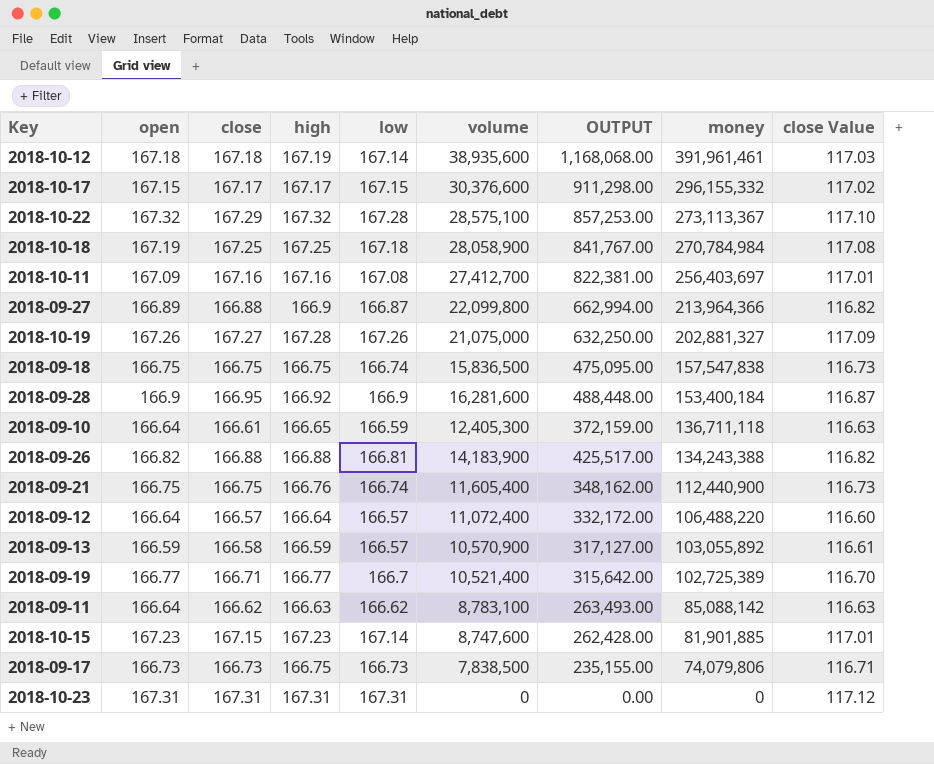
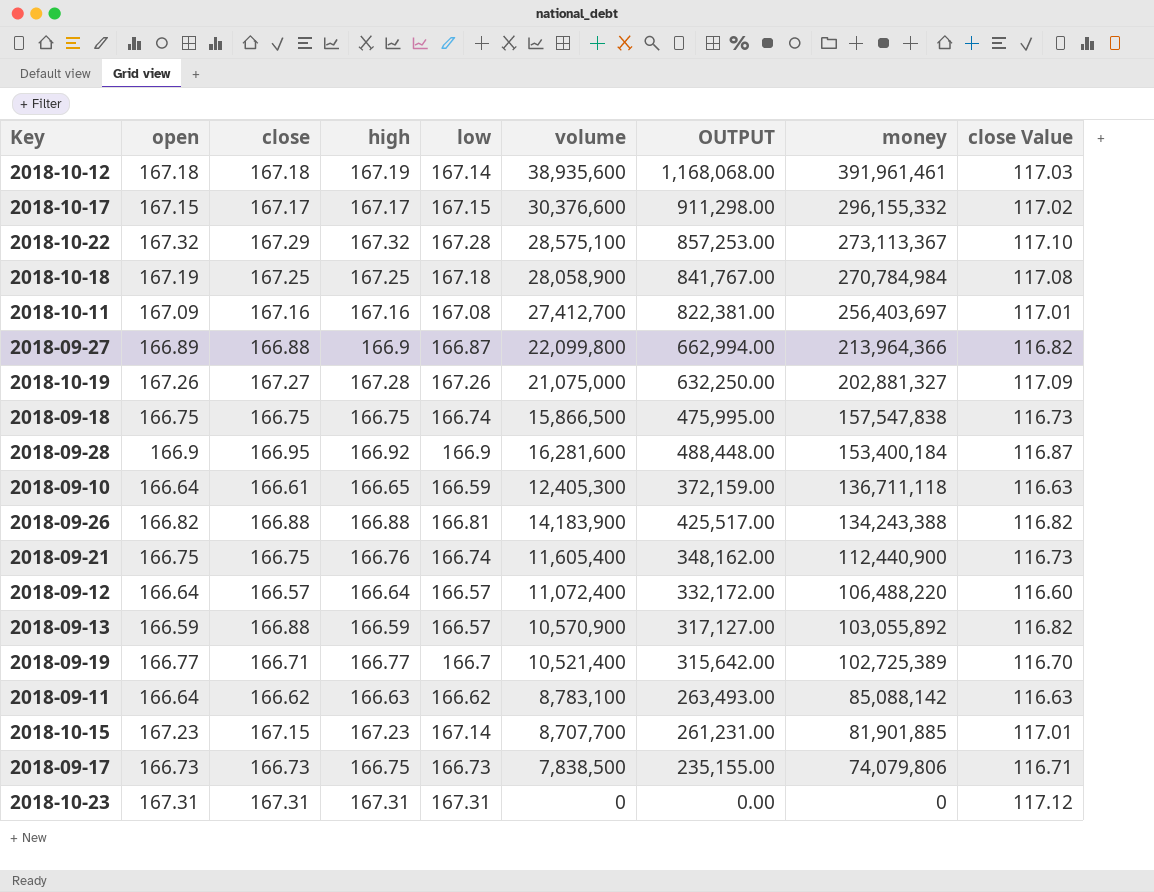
2018-09-18 | volume: 15,836,500 -> 15,866,500
2018-09-18 | OUTPUT: 475,095.00 -> 475,995.00
2018-09-13 | close: 166.58 -> 166.88
2018-09-13 | close Value: 116.61 -> 116.82
2018-10-15 | volume: 8,747,600 -> 8,707,700
2018-10-15 | OUTPUT: 262,428.00 -> 261,231.00

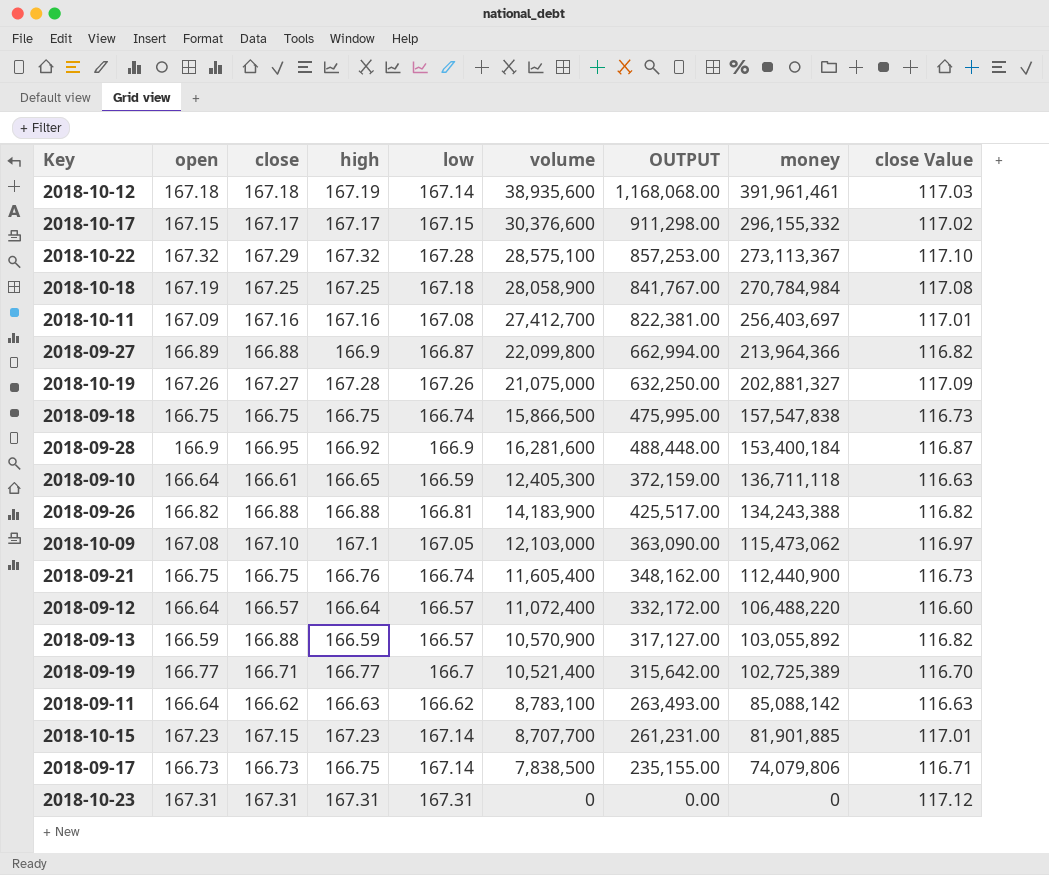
row 2018-10-09: none -> 167.08 | 167.10 | 167.1 | 167.05 | 12,103,000 | 363,090.00 | 115,473,062 | 116.97
2018-09-17 | low: 166.73 -> 167.14

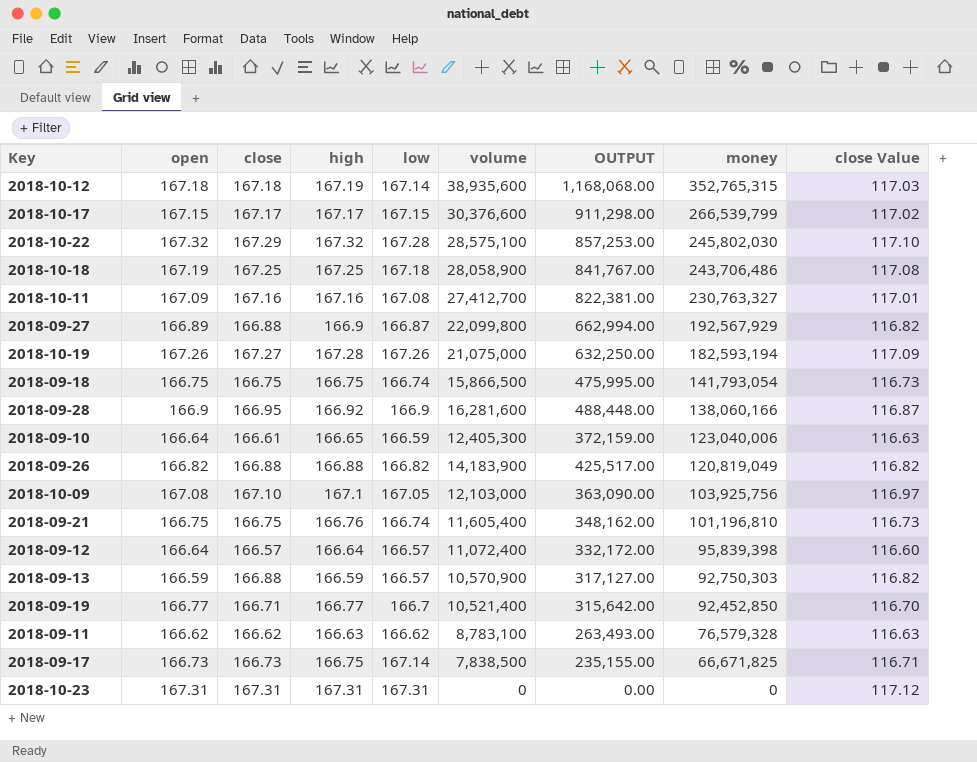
row 2018-10-15: 167.23 | 167.15 | 167.23 | 167.14 | 8,707,700 | 261,231.00 | 81,901,885 | 117.01 -> none
2018-10-12 | money: 391,961,461 -> 352,765,315
2018-10-17 | money: 296,155,332 -> 266,539,799
2018-10-22 | money: 273,113,367 -> 245,802,030
2018-10-18 | money: 270,784,984 -> 243,706,486
2018-10-11 | money: 256,403,697 -> 230,763,327
2018-09-27 | money: 213,964,366 -> 192,567,929
2018-10-19 | money: 202,881,327 -> 182,593,194
2018-09-18 | money: 157,547,838 -> 141,793,054
2018-09-28 | money: 153,400,184 -> 138,060,166
2018-09-10 | money: 136,711,118 -> 123,040,006
2018-09-26 | low: 166.81 -> 166.82
2018-09-26 | money: 134,243,388 -> 120,819,049
2018-10-09 | money: 115,473,062 -> 103,925,756
2018-09-21 | money: 112,440,900 -> 101,196,810
2018-09-12 | money: 106,488,220 -> 95,839,398
2018-09-13 | money: 103,055,892 -> 92,750,303
2018-09-19 | money: 102,725,389 -> 92,452,850
2018-09-11 | open: 166.64 -> 166.62
2018-09-11 | money: 85,088,142 -> 76,579,328
2018-09-17 | money: 74,079,806 -> 66,671,825

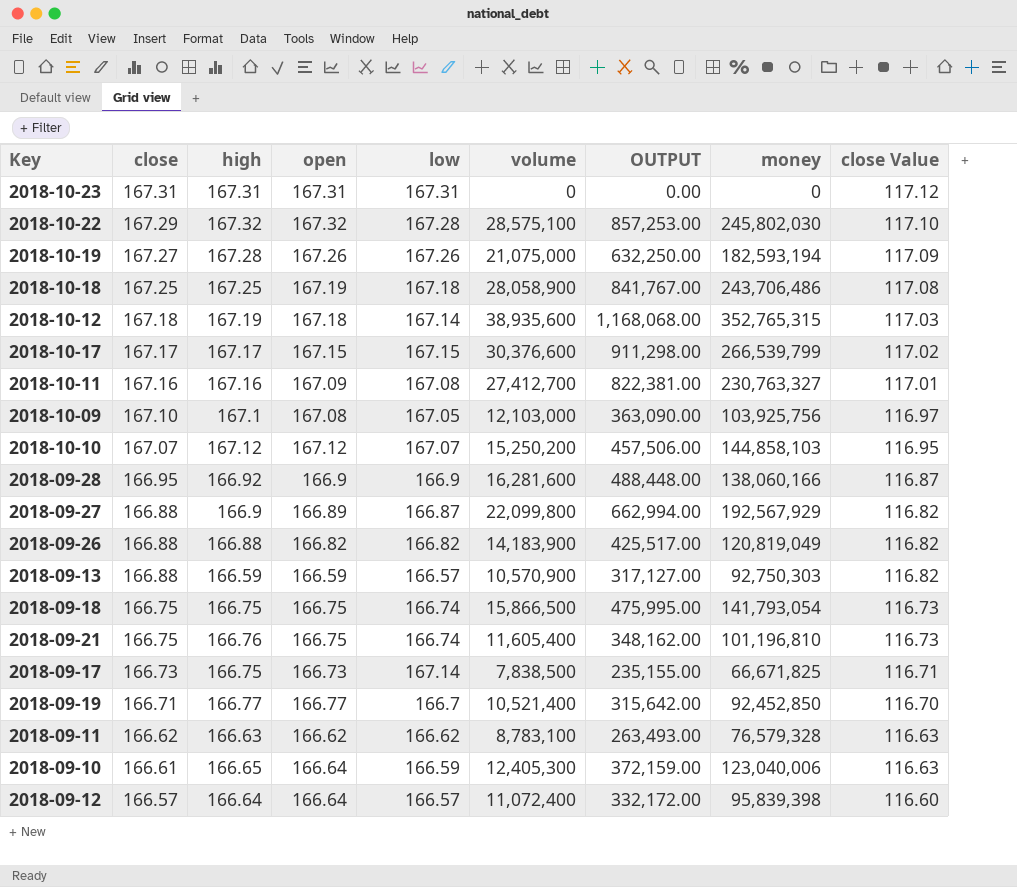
row order: money descending -> close descending
column open | position: 2 -> 4
row 2018-10-10: none -> 167.07 | 167.12 | 167.12 | 167.07 | 15,250,200 | 457,506.00 | 144,858,103 | 116.95

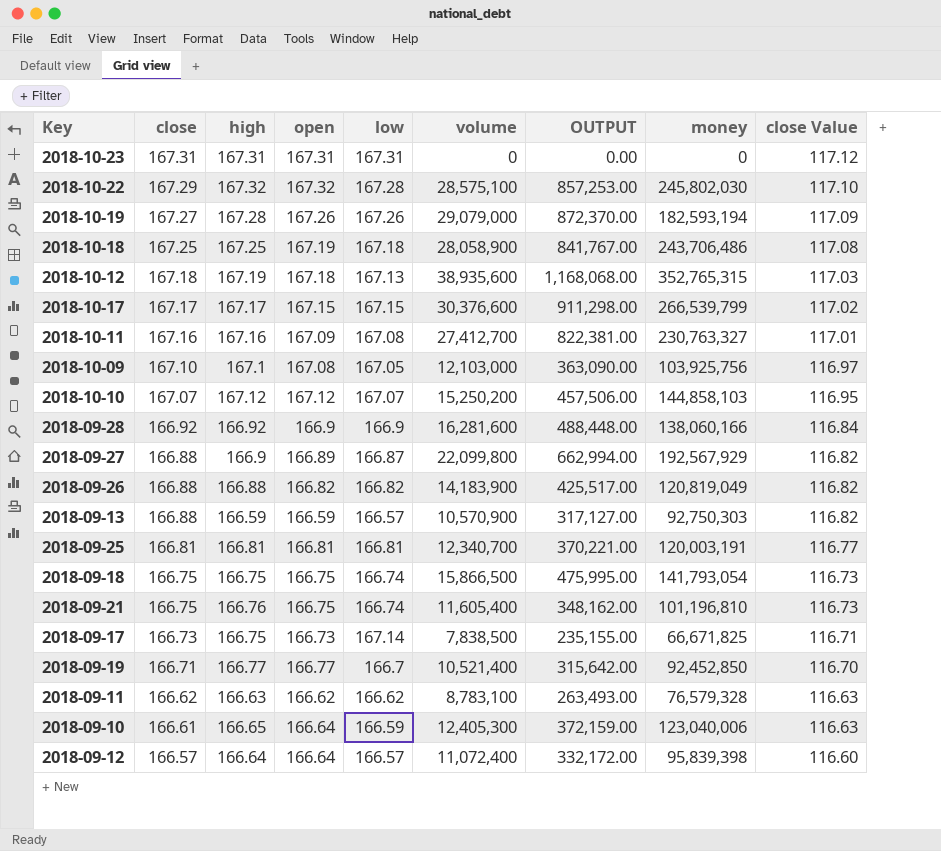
2018-10-19 | volume: 21,075,000 -> 29,079,000
2018-10-19 | OUTPUT: 632,250.00 -> 872,370.00
2018-10-12 | low: 167.14 -> 167.13
2018-09-28 | close: 166.95 -> 166.92
2018-09-28 | close Value: 116.87 -> 116.84
row 2018-09-25: none -> 166.81 | 166.81 | 166.81 | 166.81 | 12,340,700 | 370,221.00 | 120,003,191 | 116.77

